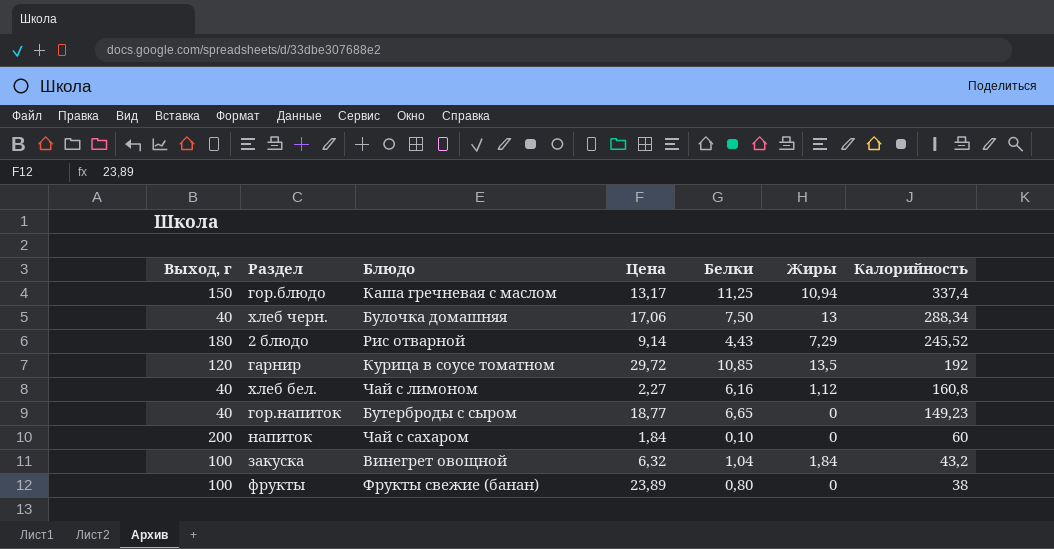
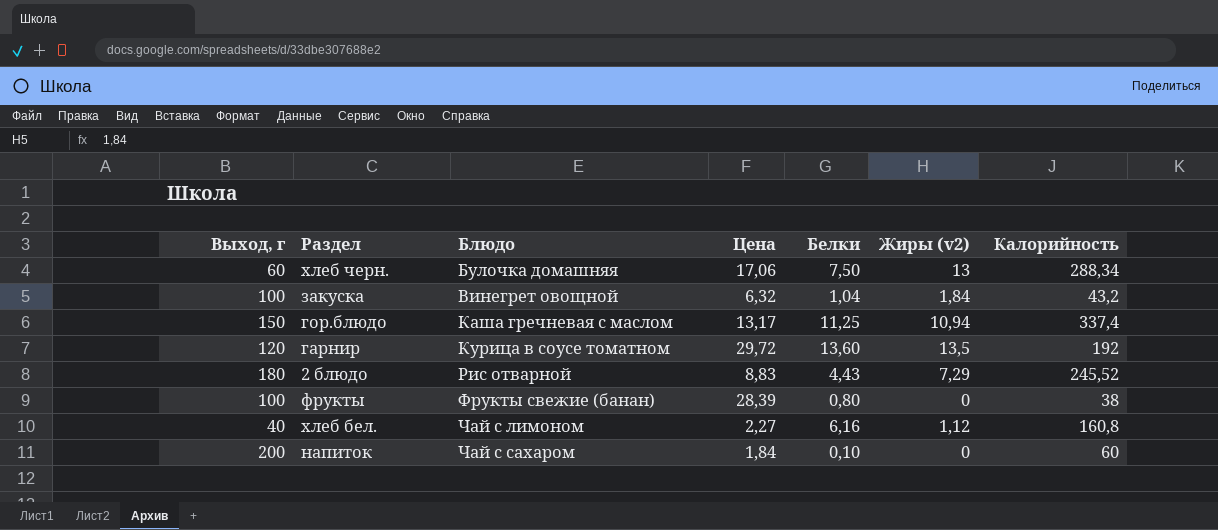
row order: Калорийность descending -> Блюдо ascending
column name: Жиры -> Жиры (v2)
row гор.напиток: 40 | Бутерброды с сыром | 18,77 | 6,65 | 0 | 149,23 -> none
хлеб черн. | Выход, г: 40 -> 60
гарнир | Белки: 10,85 -> 13,60
2 блюдо | Цена: 9,14 -> 8,83
фрукты | Цена: 23,89 -> 28,39

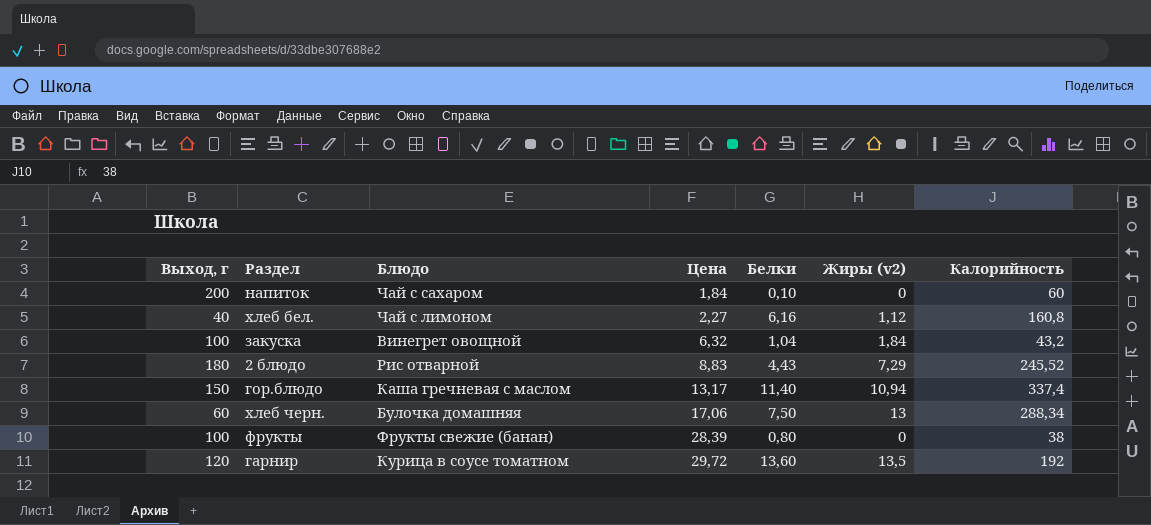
row order: Блюдо ascending -> Цена ascending
гор.блюдо | Белки: 11,25 -> 11,40

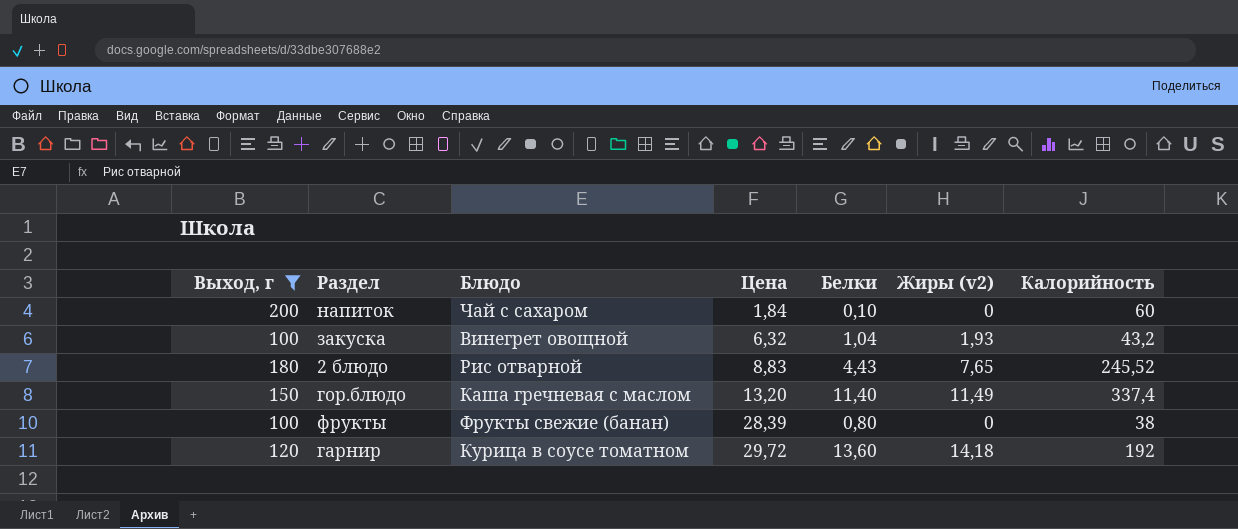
filter: none -> Выход, г >= 100
закуска | Жиры (v2): 1,84 -> 1,93
2 блюдо | Жиры (v2): 7,29 -> 7,65
гор.блюдо | Цена: 13,17 -> 13,20
гор.блюдо | Жиры (v2): 10,94 -> 11,49
гарнир | Жиры (v2): 13,5 -> 14,18

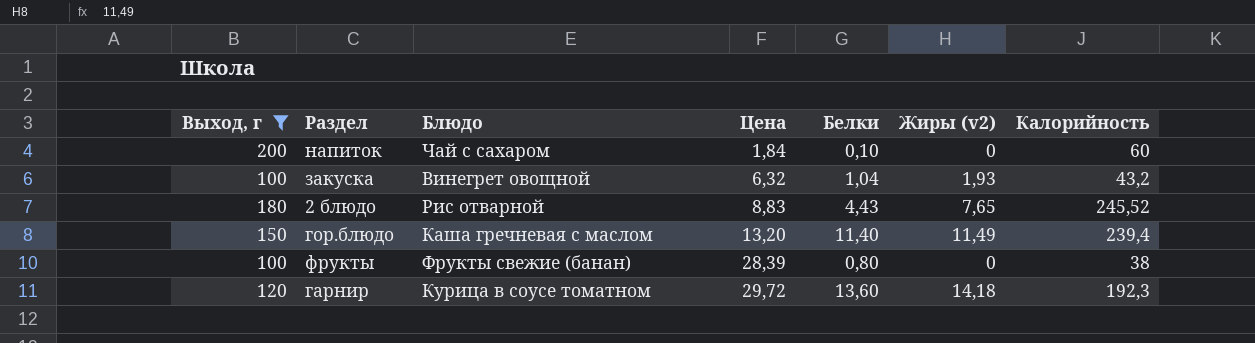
гор.блюдо | Калорийность: 337,4 -> 239,4
гарнир | Калорийность: 192 -> 192,3

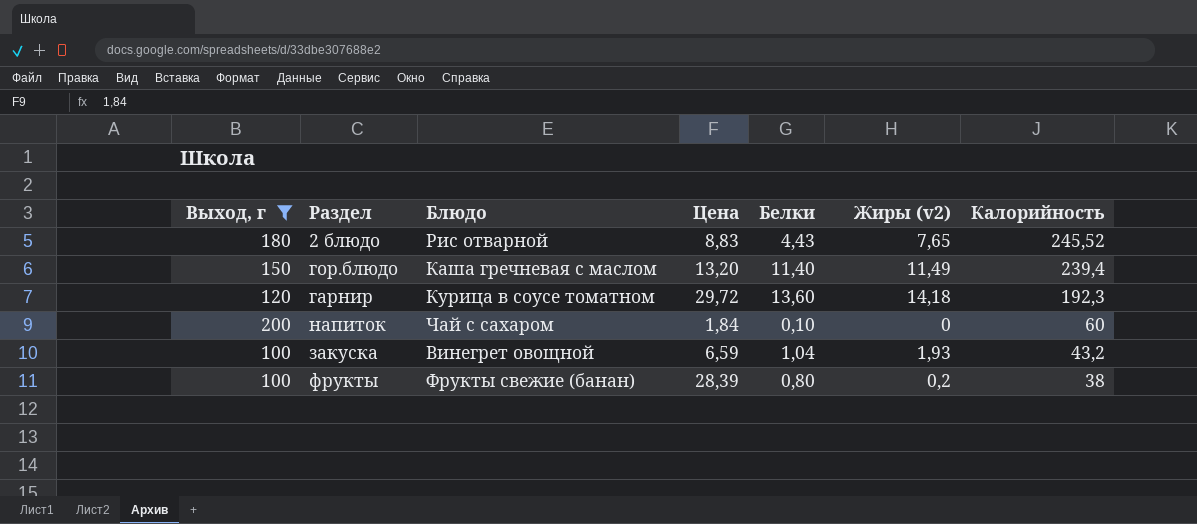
row order: Цена ascending -> Калорийность descending
закуска | Цена: 6,32 -> 6,59
фрукты | Жиры (v2): 0 -> 0,2

